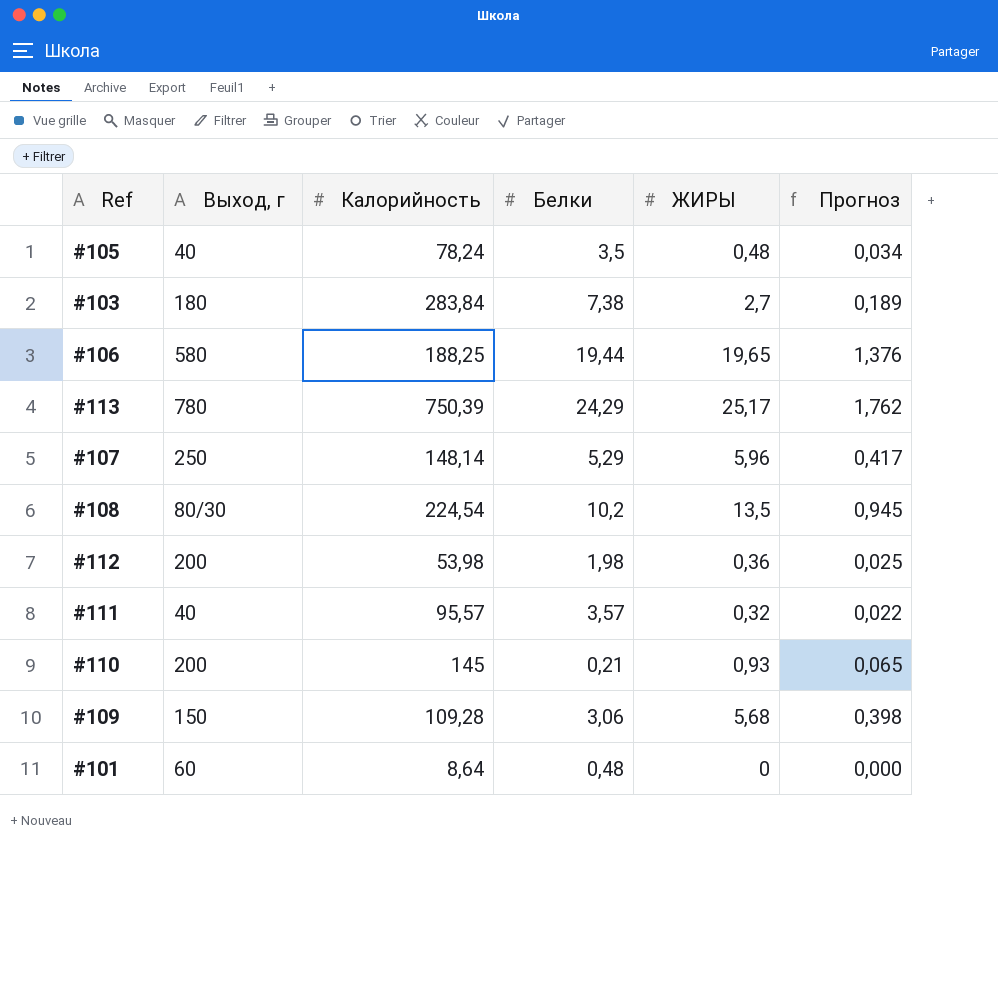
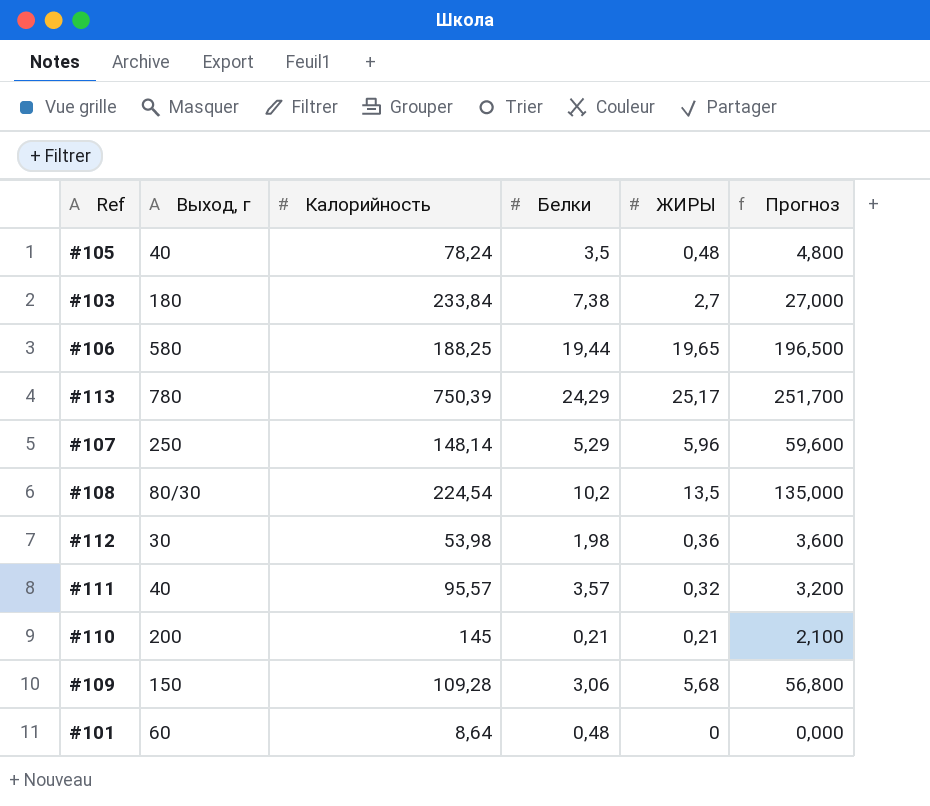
column Прогноз | formula: [ЖИРЫ] * 0,07 -> [ЖИРЫ] * 10
#103 | Калорийность: 283,84 -> 233,84
#112 | Выход, г: 200 -> 30
#110 | ЖИРЫ: 0,93 -> 0,21

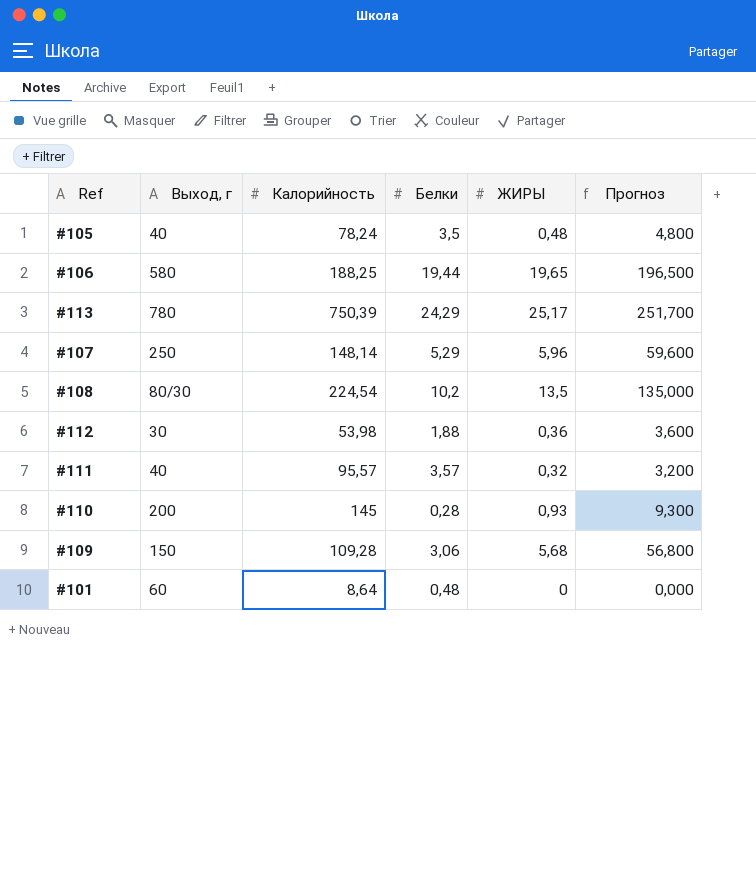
row #103: 180 | 233,84 | 7,38 | 2,7 | 27,000 -> none
#112 | Белки: 1,98 -> 1,88
#110 | Белки: 0,21 -> 0,28
#110 | ЖИРЫ: 0,21 -> 0,93
#110 | Прогноз: 2,100 -> 9,300

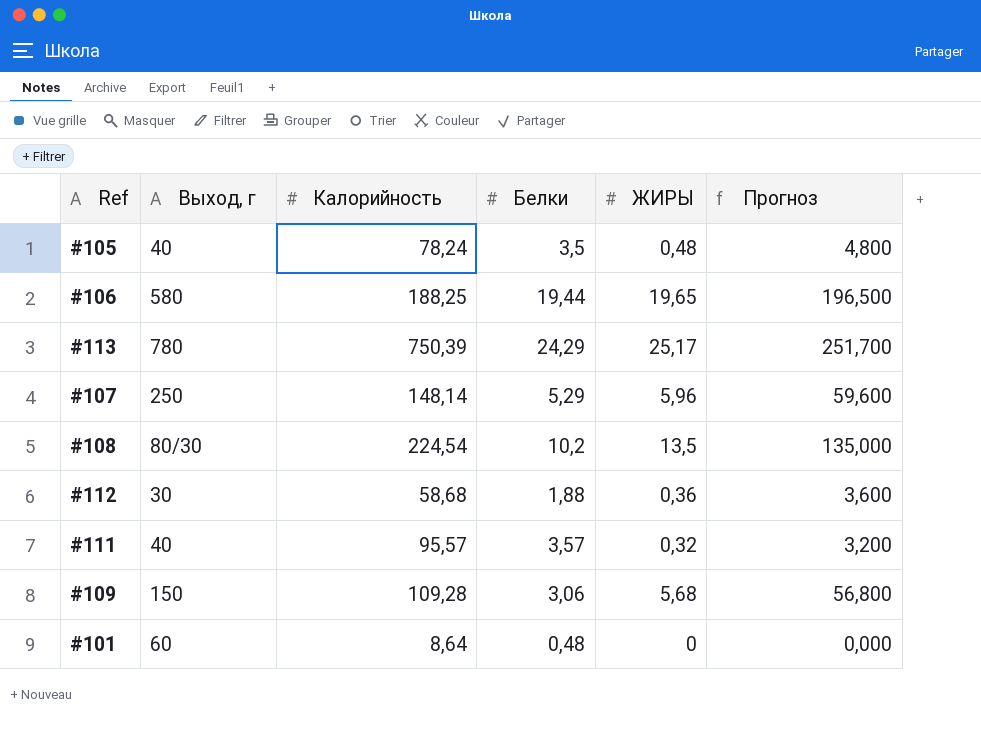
row #110: 200 | 145 | 0,28 | 0,93 | 9,300 -> none
#112 | Калорийность: 53,98 -> 58,68

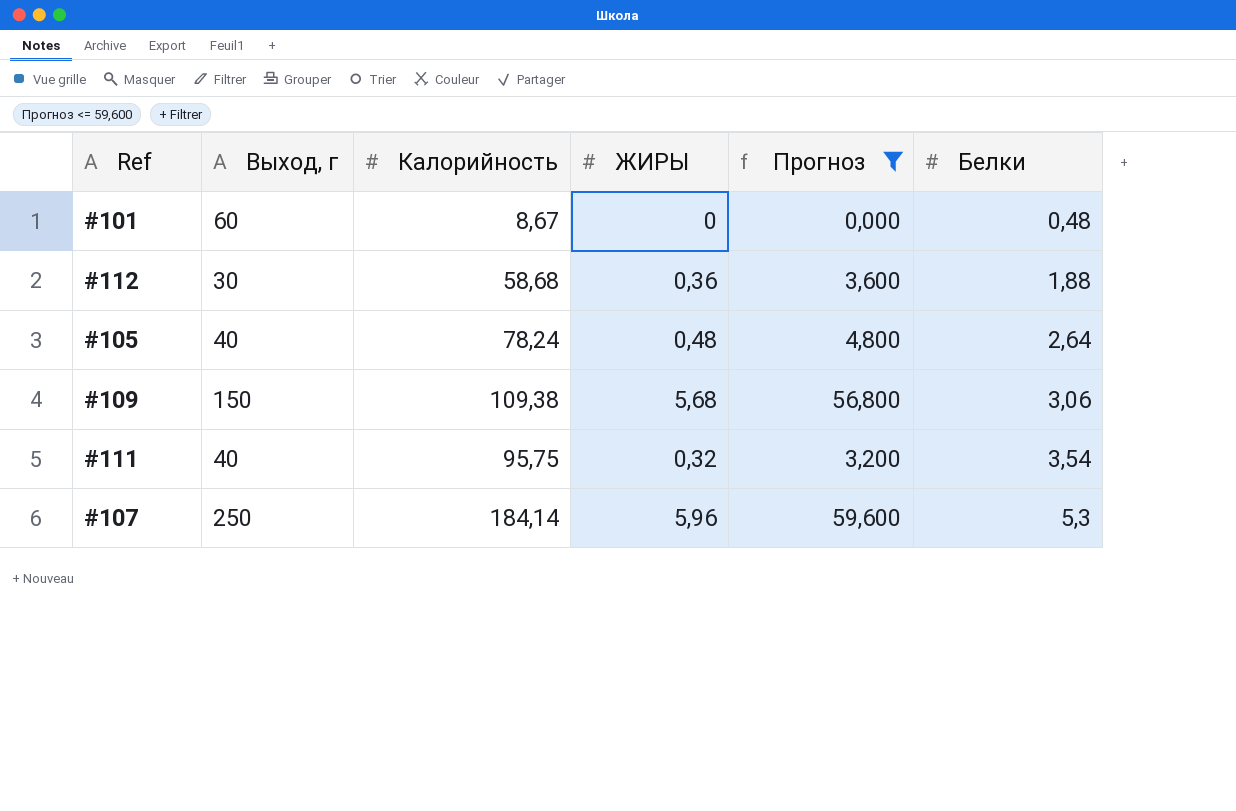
filter: none -> Прогноз <= 59,600
row order: none -> Белки ascending
column Белки | position: 4 -> 6
#101 | Калорийность: 8,64 -> 8,67
#105 | Белки: 3,5 -> 2,64
#109 | Калорийность: 109,28 -> 109,38
#111 | Калорийность: 95,57 -> 95,75
#111 | Белки: 3,57 -> 3,54
#107 | Калорийность: 148,14 -> 184,14
#107 | Белки: 5,29 -> 5,3

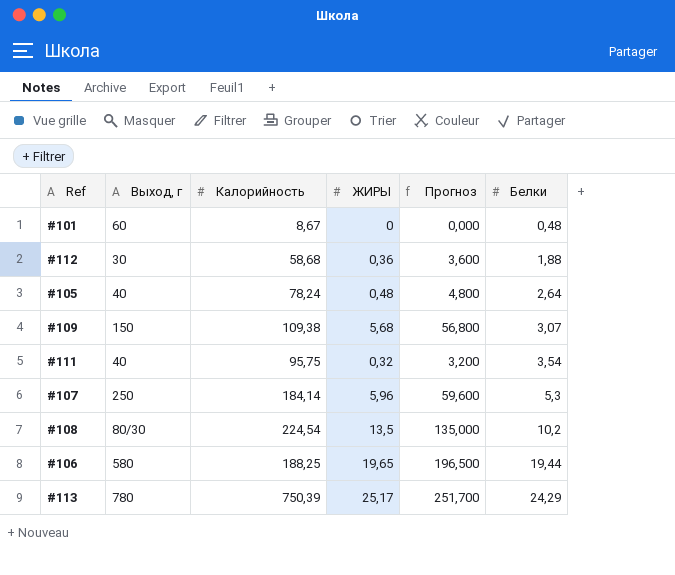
filter: Прогноз <= 59,600 -> none
#109 | Белки: 3,06 -> 3,07

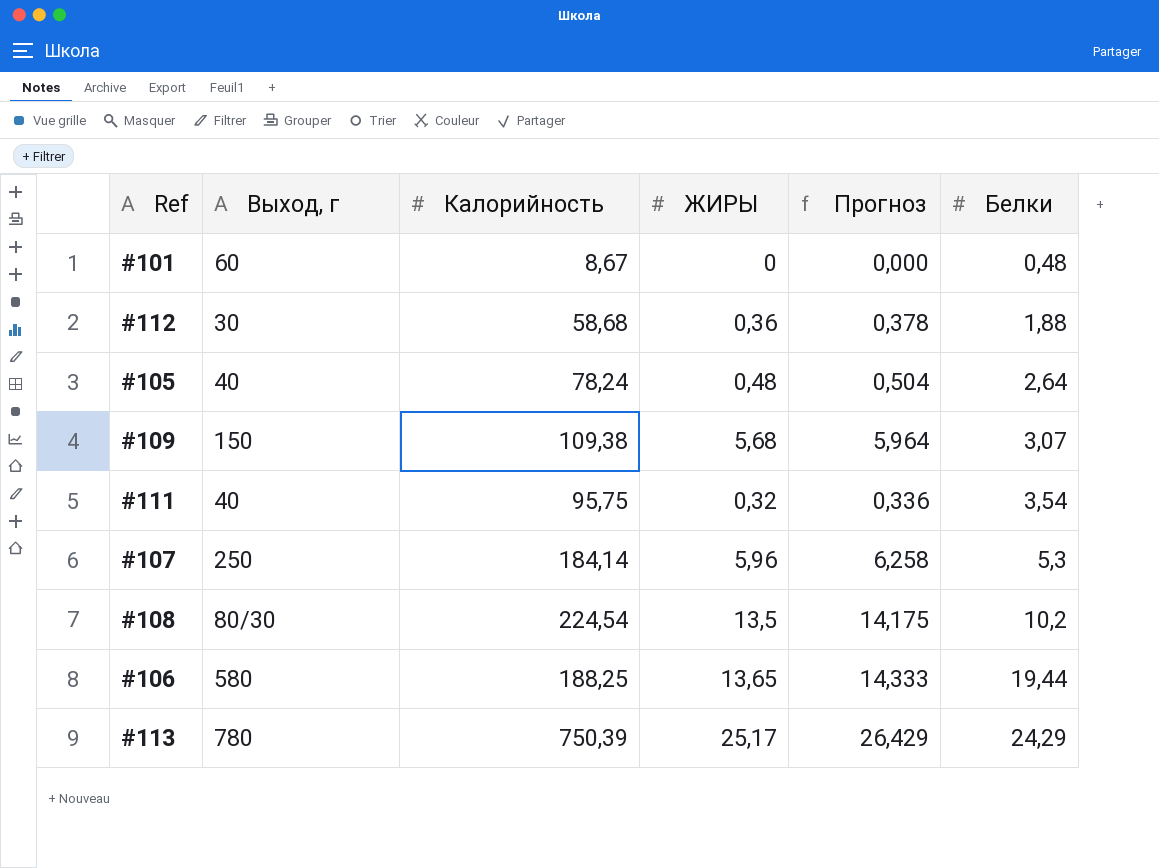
column Прогноз | formula: [ЖИРЫ] * 10 -> [ЖИРЫ] * 1,05
#106 | ЖИРЫ: 19,65 -> 13,65

